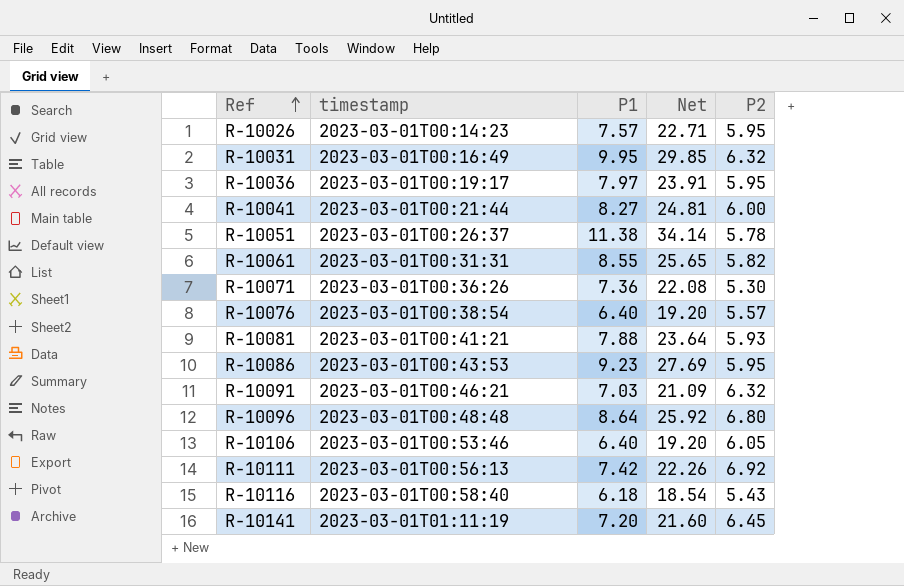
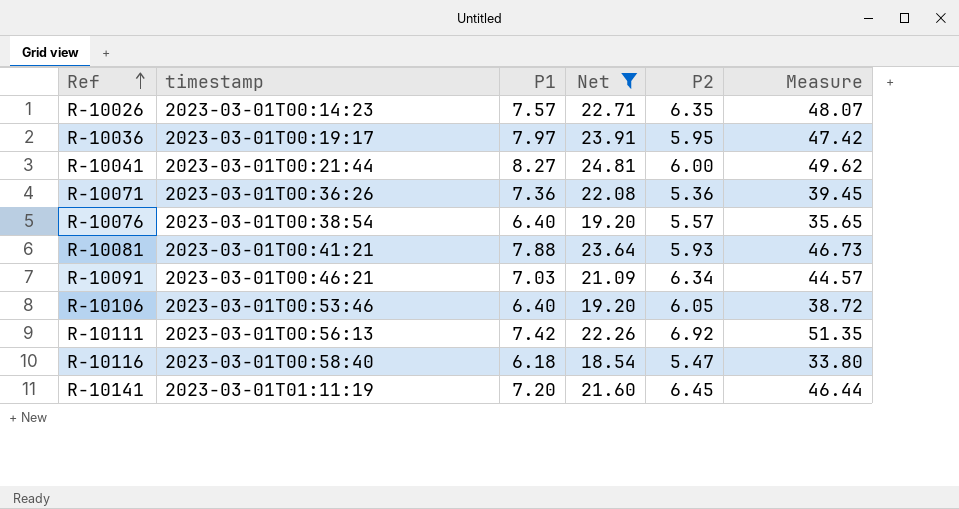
filter: none -> Net <= 24.81
column Measure | formula: none -> [P1] * [P2]
R-10026 | P2: 5.95 -> 6.35
R-10071 | P2: 5.30 -> 5.36
R-10091 | P2: 6.32 -> 6.34
R-10116 | P2: 5.43 -> 5.47

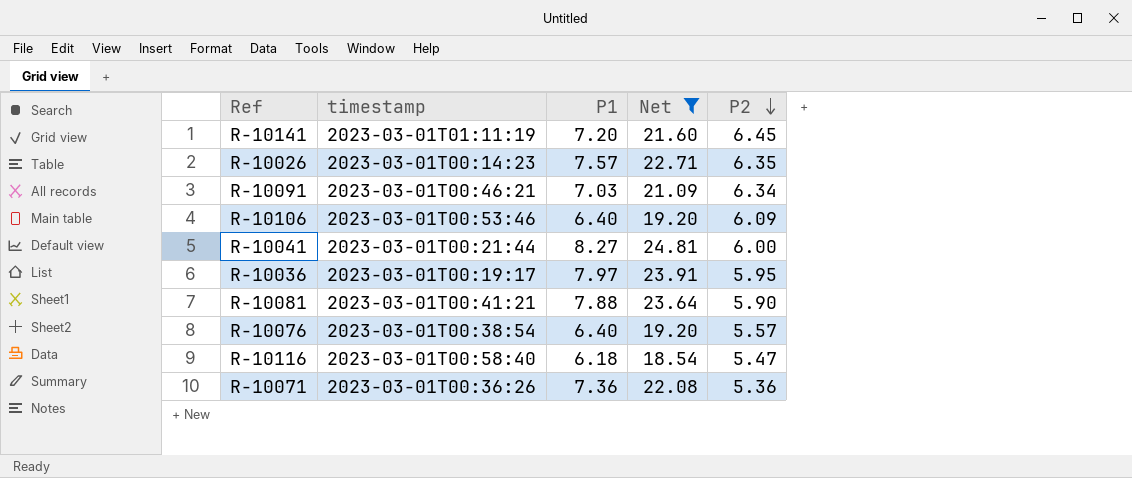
row order: Ref ascending -> P2 descending
column Measure | formula: [P1] * [P2] -> none
row R-10111: 2023-03-01T00:56:13 | 7.42 | 22.26 | 6.92 | 51.35 -> none
R-10106 | P2: 6.05 -> 6.09
R-10081 | P2: 5.93 -> 5.90

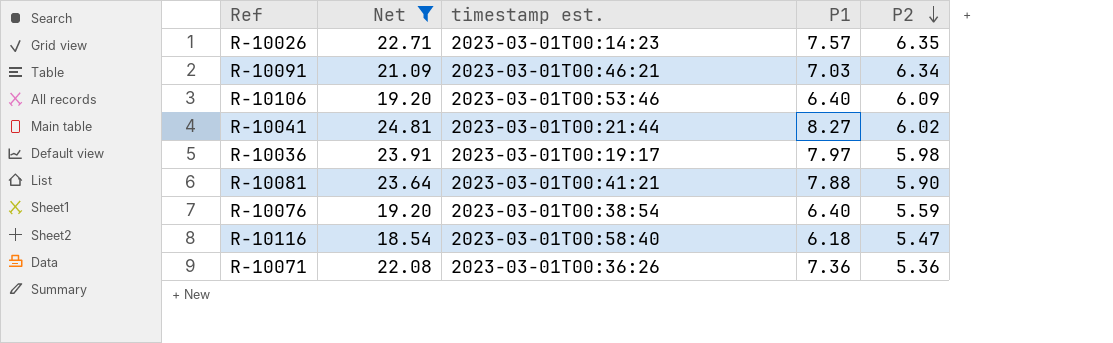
column Net | position: 4 -> 2
column name: timestamp -> timestamp est.
row R-10141: 2023-03-01T01:11:19 | 7.20 | 21.60 | 6.45 -> none
R-10041 | P2: 6.00 -> 6.02
R-10036 | P2: 5.95 -> 5.98
R-10076 | P2: 5.57 -> 5.59

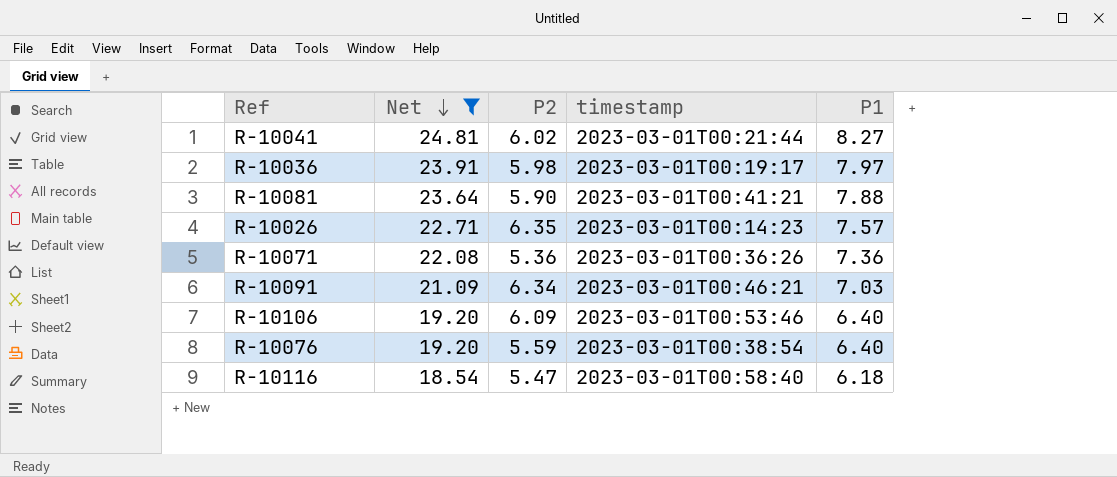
row order: P2 descending -> Net descending
column P2 | position: 5 -> 3
column name: timestamp est. -> timestamp

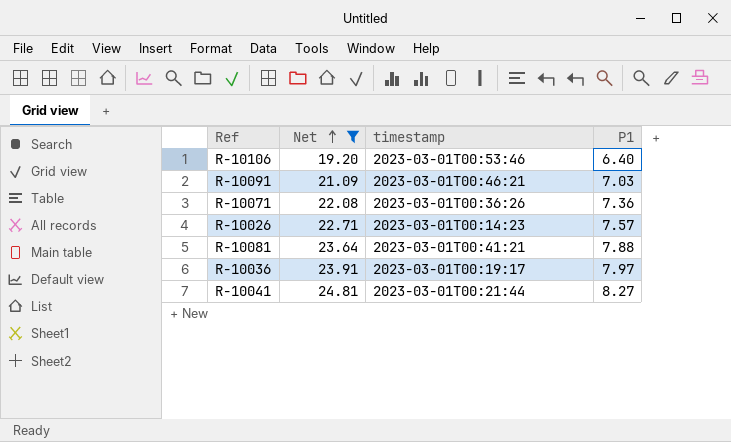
row order: Net descending -> Net ascending
column P2 | position: 3 -> none
row R-10076: 19.20 | 5.59 | 2023-03-01T00:38:54 | 6.40 -> none
row R-10116: 18.54 | 5.47 | 2023-03-01T00:58:40 | 6.18 -> none

